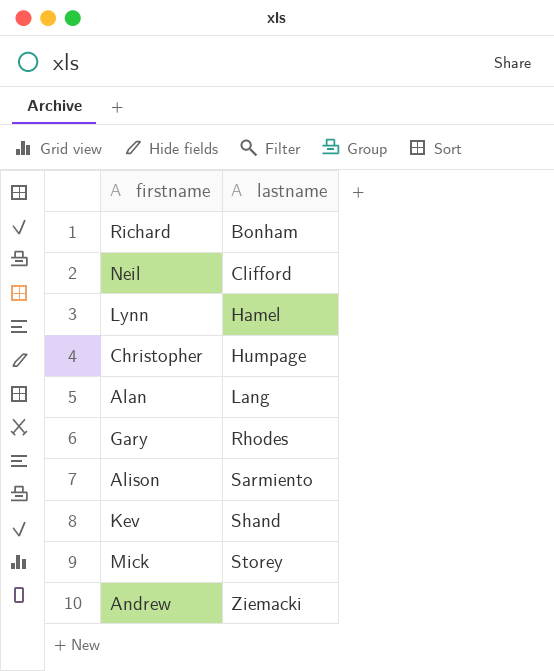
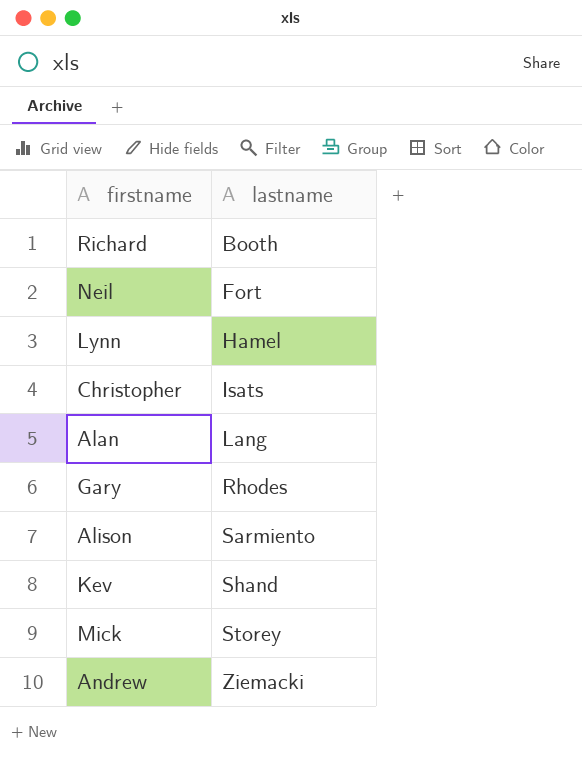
Richard | lastname: Bonham -> Booth
Neil | lastname: Clifford -> Fort
Christopher | lastname: Humpage -> Isats

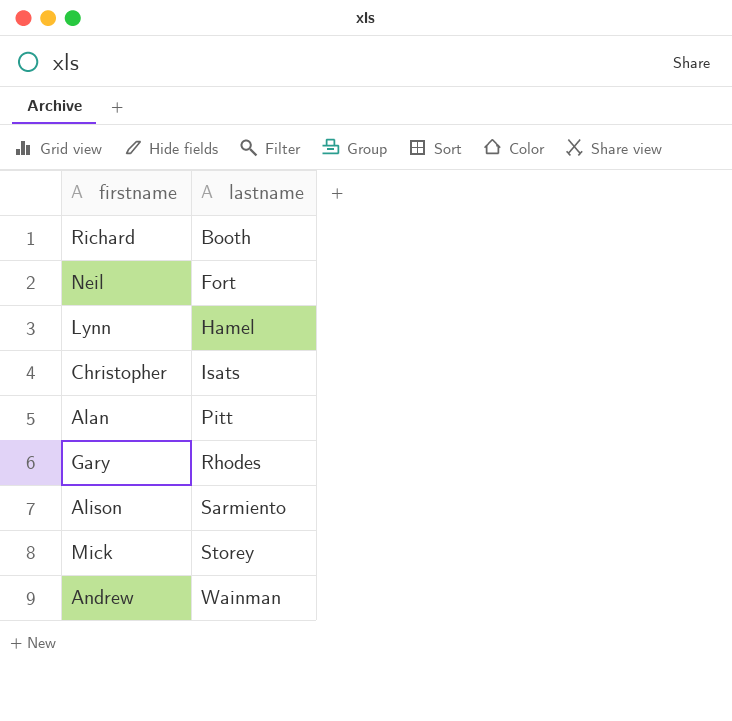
row Kev: Shand -> none
Alan | lastname: Lang -> Pitt
Andrew | lastname: Ziemacki -> Wainman

